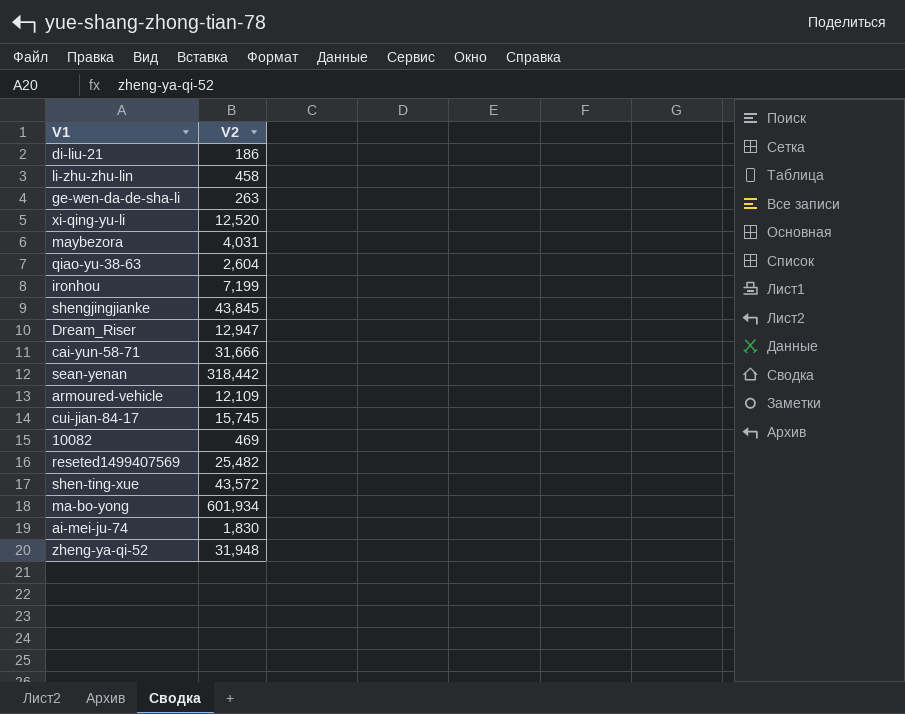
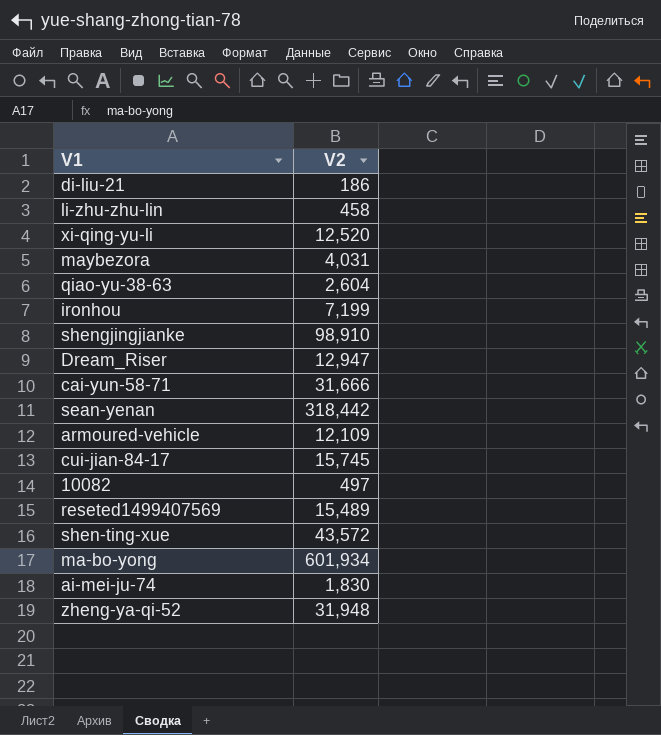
row ge-wen-da-de-sha-li: 263 -> none
shengjingjianke | V2: 43,845 -> 98,910
10082 | V2: 469 -> 497
reseted1499407569 | V2: 25,482 -> 15,489

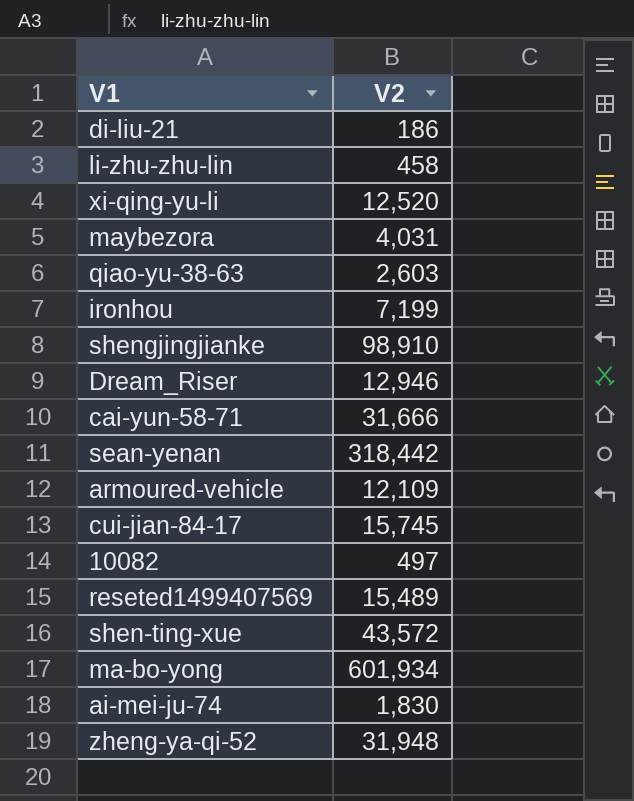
qiao-yu-38-63 | V2: 2,604 -> 2,603
Dream_Riser | V2: 12,947 -> 12,946

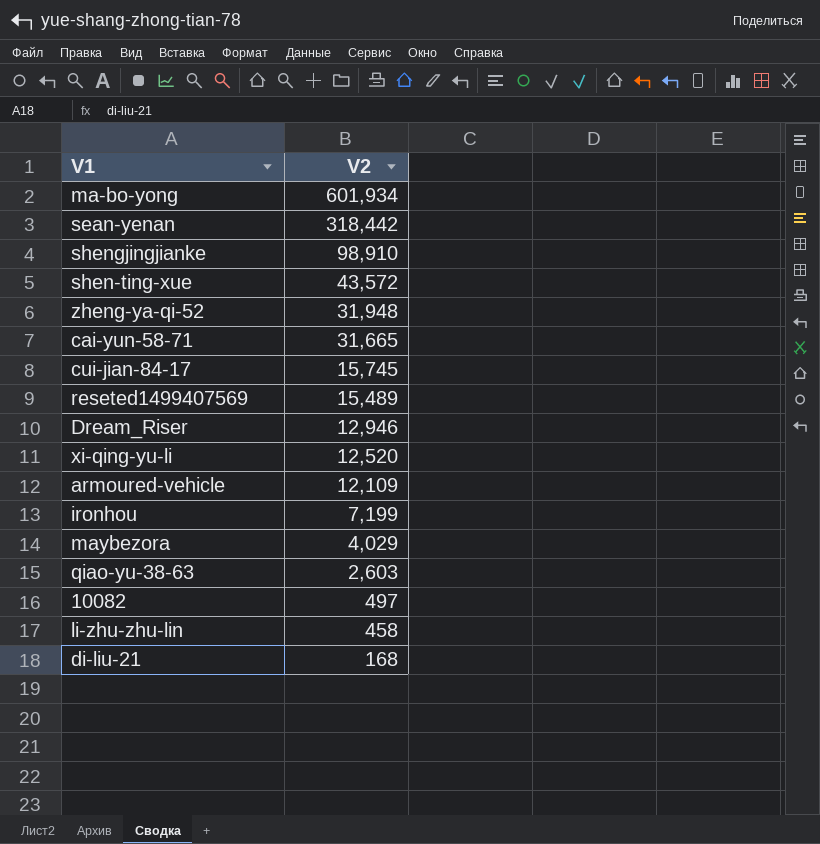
row order: none -> V2 descending
row ai-mei-ju-74: 1,830 -> none
cai-yun-58-71 | V2: 31,666 -> 31,665
maybezora | V2: 4,031 -> 4,029
di-liu-21 | V2: 186 -> 168

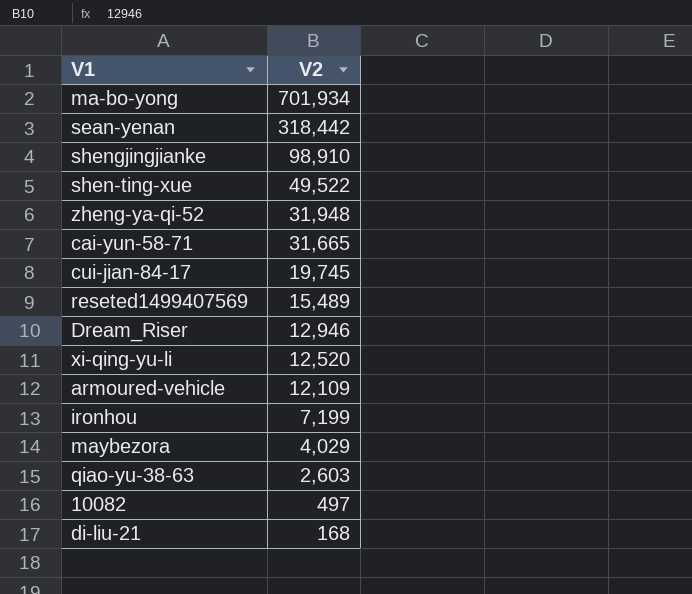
row li-zhu-zhu-lin: 458 -> none
ma-bo-yong | V2: 601,934 -> 701,934
shen-ting-xue | V2: 43,572 -> 49,522
cui-jian-84-17 | V2: 15,745 -> 19,745

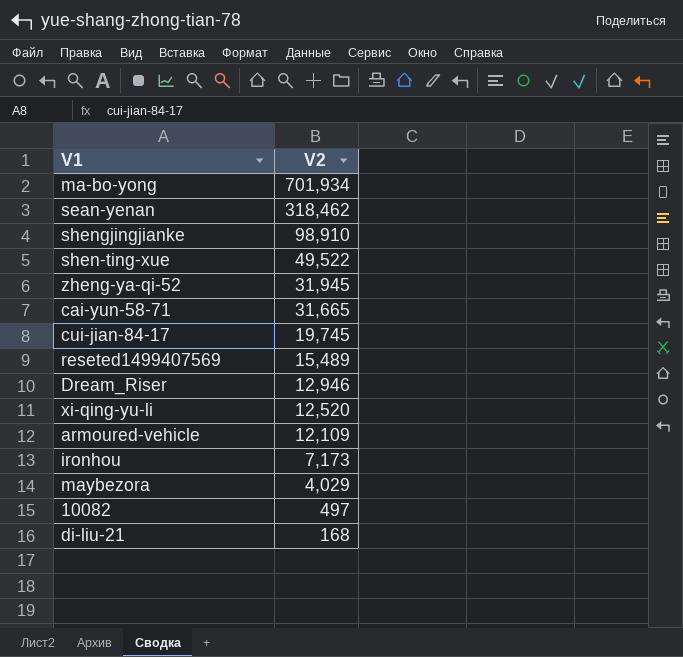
row qiao-yu-38-63: 2,603 -> none
sean-yenan | V2: 318,442 -> 318,462
zheng-ya-qi-52 | V2: 31,948 -> 31,945
ironhou | V2: 7,199 -> 7,173

